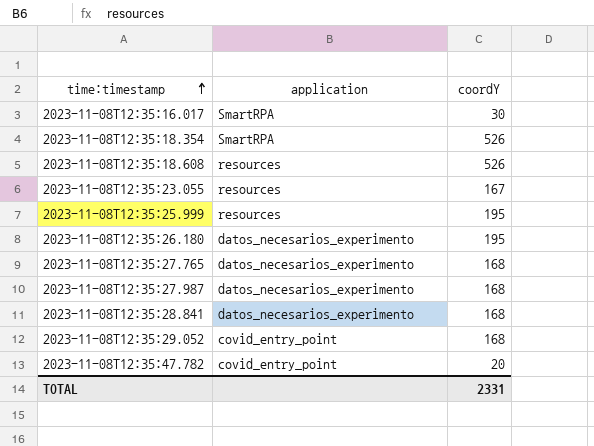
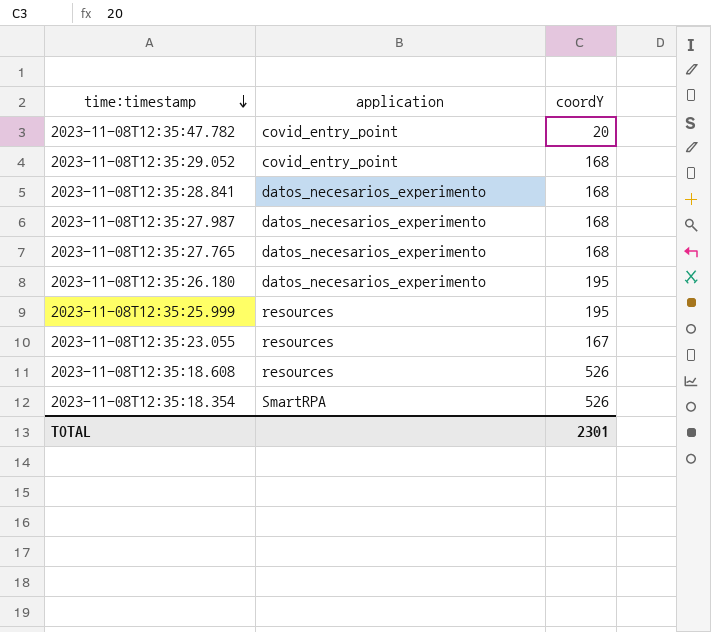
row order: time:timestamp ascending -> time:timestamp descending
row 2023-11-08T12:35:16.017: SmartRPA | 30 -> none
TOTAL | coordY: 2331 -> 2301

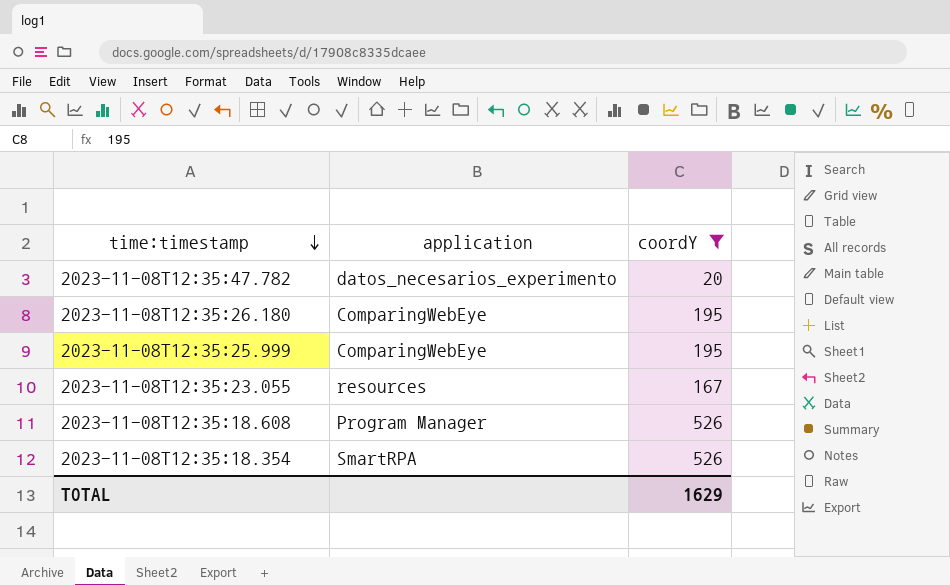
filter: none -> coordY != 168
2023-11-08T12:35:47.782 | application: covid_entry_point -> datos_necesarios_experimento
2023-11-08T12:35:26.180 | application: datos_necesarios_experimento -> ComparingWebEye
2023-11-08T12:35:25.999 | application: resources -> ComparingWebEye
2023-11-08T12:35:18.608 | application: resources -> Program Manager
TOTAL | coordY: 2301 -> 1629

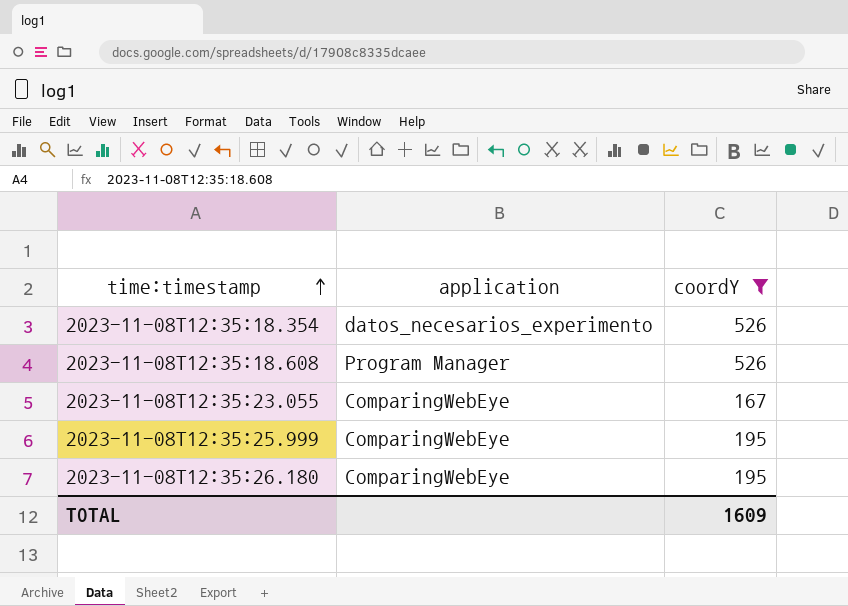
row order: time:timestamp descending -> time:timestamp ascending
row 2023-11-08T12:35:47.782: datos_necesarios_experimento | 20 -> none
2023-11-08T12:35:18.354 | application: SmartRPA -> datos_necesarios_experimento
2023-11-08T12:35:23.055 | application: resources -> ComparingWebEye
TOTAL | coordY: 1629 -> 1609

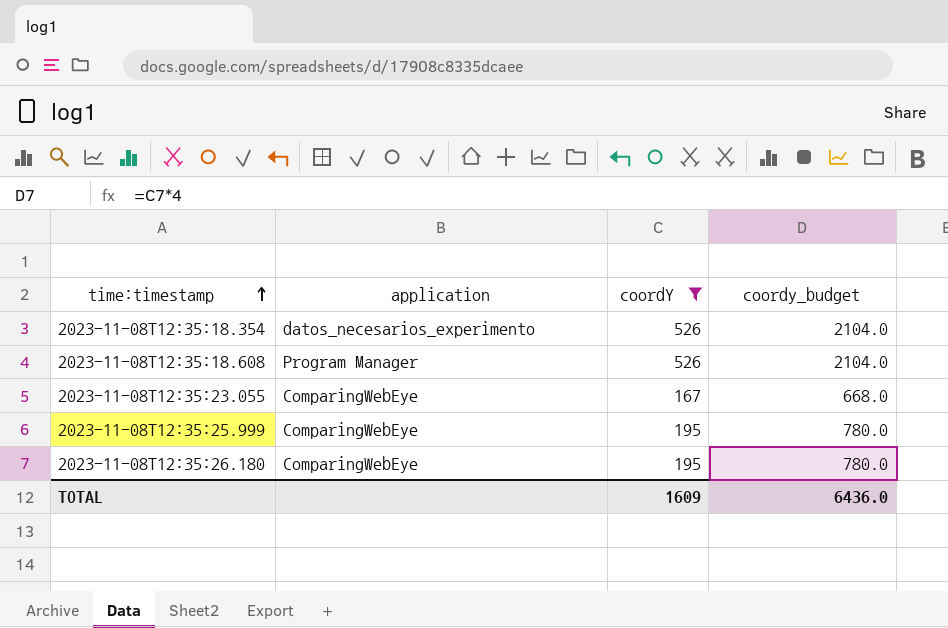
column coordy_budget | formula: none -> [coordY] * 4

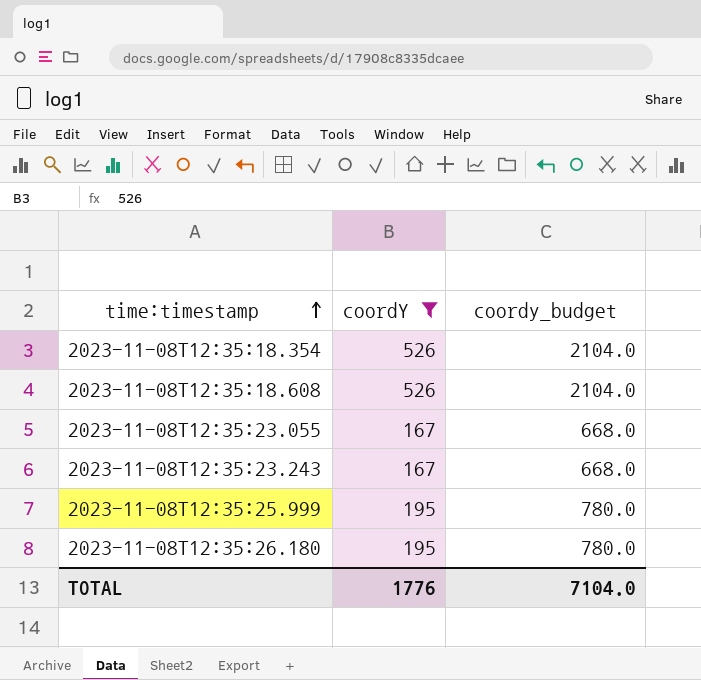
column application | position: 2 -> none
row 2023-11-08T12:35:23.243: none -> 167 | 668.0
TOTAL | coordY: 1609 -> 1776
TOTAL | coordy_budget: 6436.0 -> 7104.0

